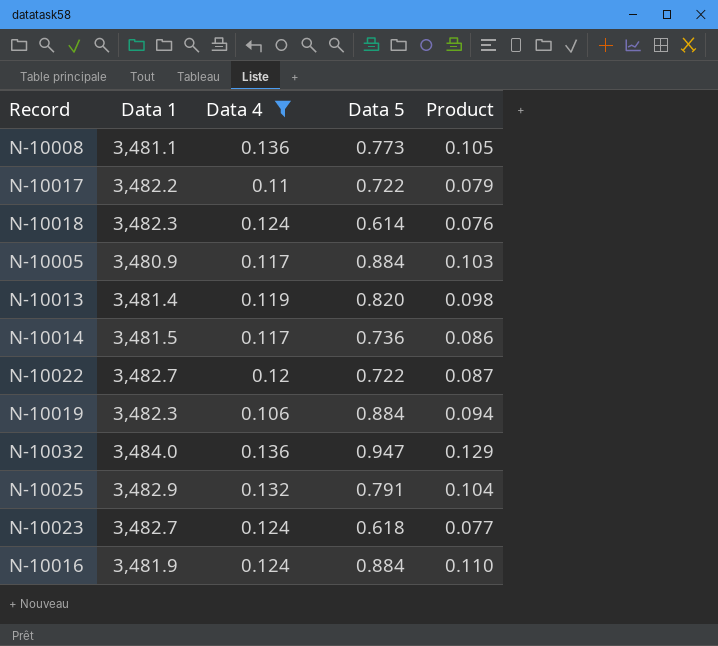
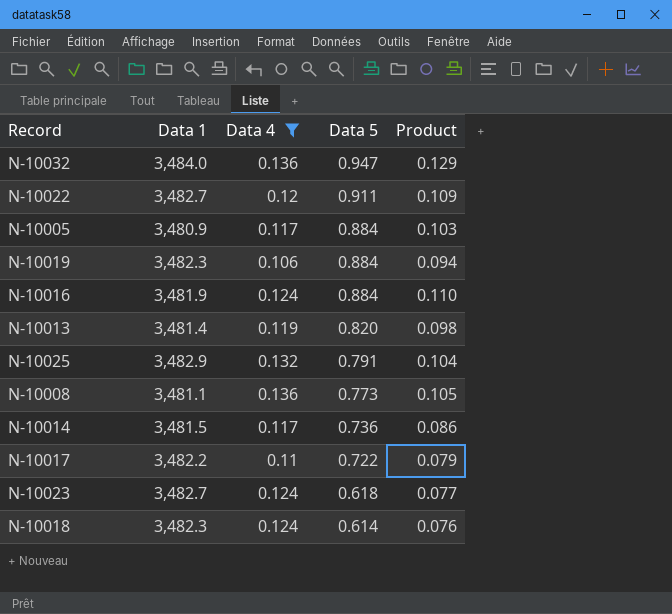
row order: none -> Data 5 descending
N-10022 | Data 5: 0.722 -> 0.911
N-10022 | Product: 0.087 -> 0.109

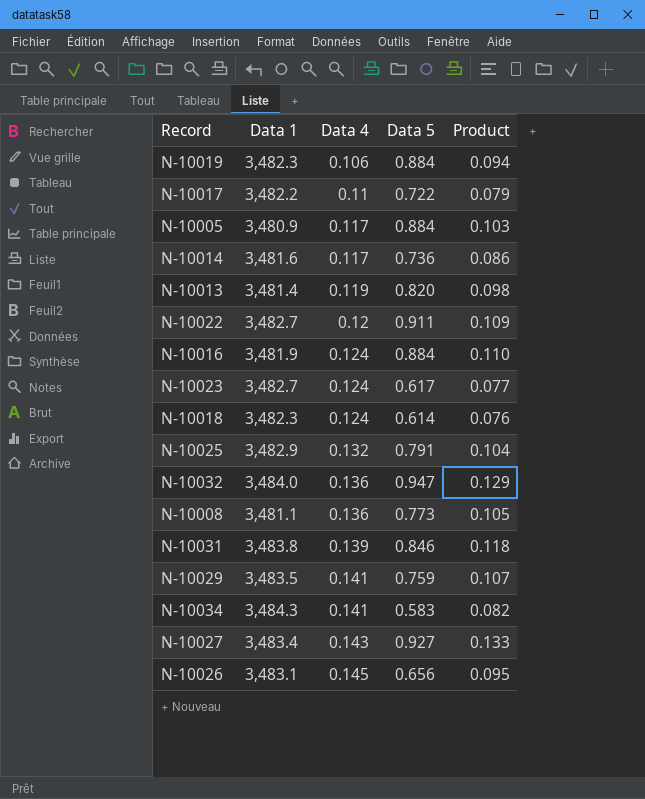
filter: Data 4 <= 0.136 -> none
row order: Data 5 descending -> Data 4 ascending
N-10014 | Data 1: 3,481.5 -> 3,481.6
N-10023 | Data 5: 0.618 -> 0.617

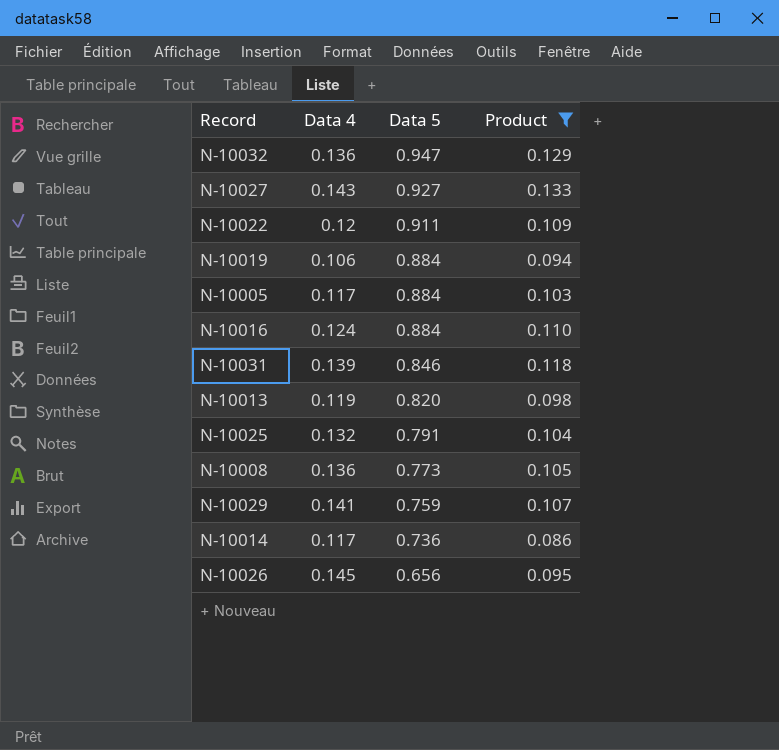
filter: none -> Product >= 0.086
row order: Data 4 ascending -> Data 5 descending
column Data 1 | position: 2 -> none

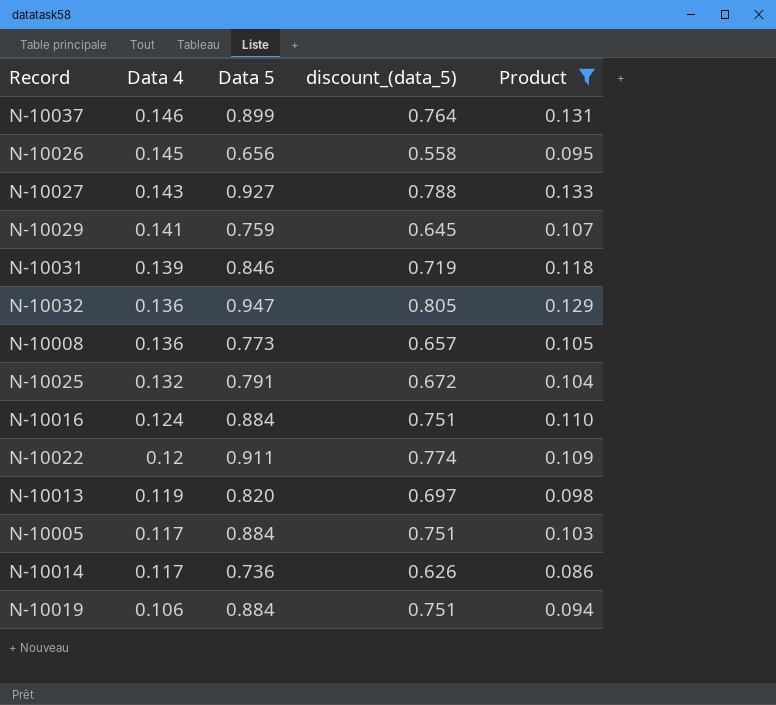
row order: Data 5 descending -> Data 4 descending
column discount_(data_5) | formula: none -> [Data 5] * 0.85
row N-10037: none -> 0.146 | 0.899 | 0.764 | 0.131

